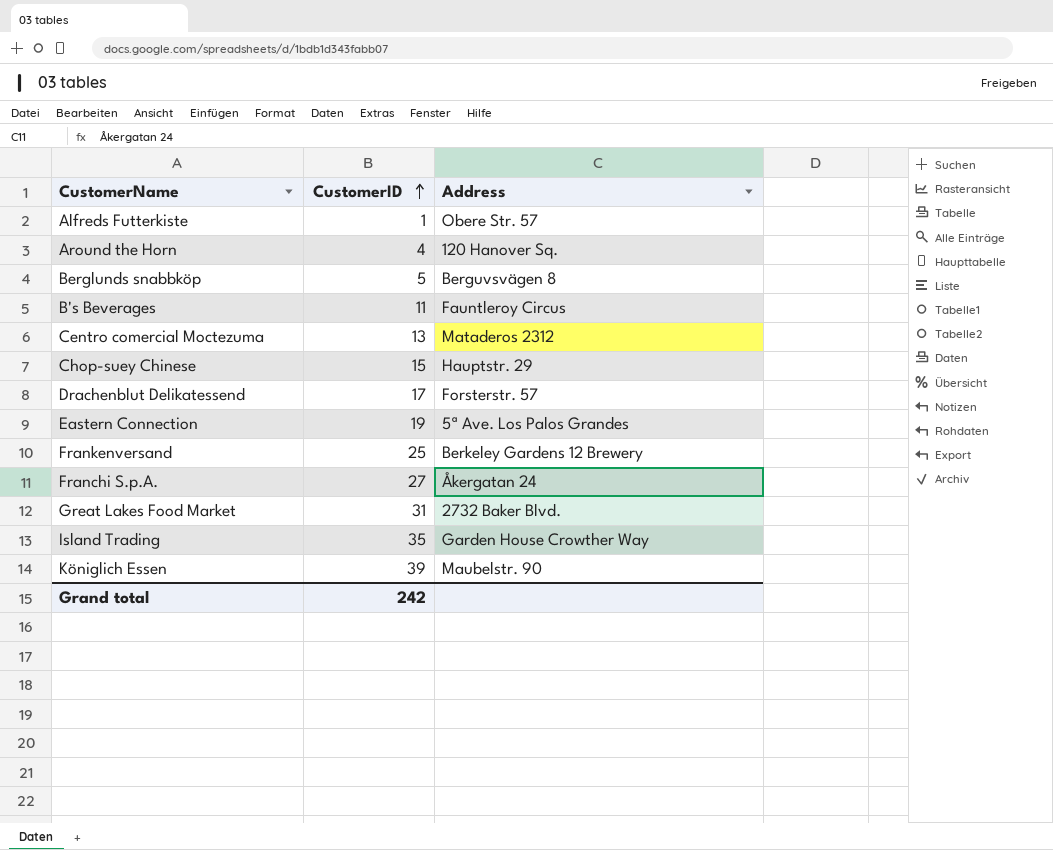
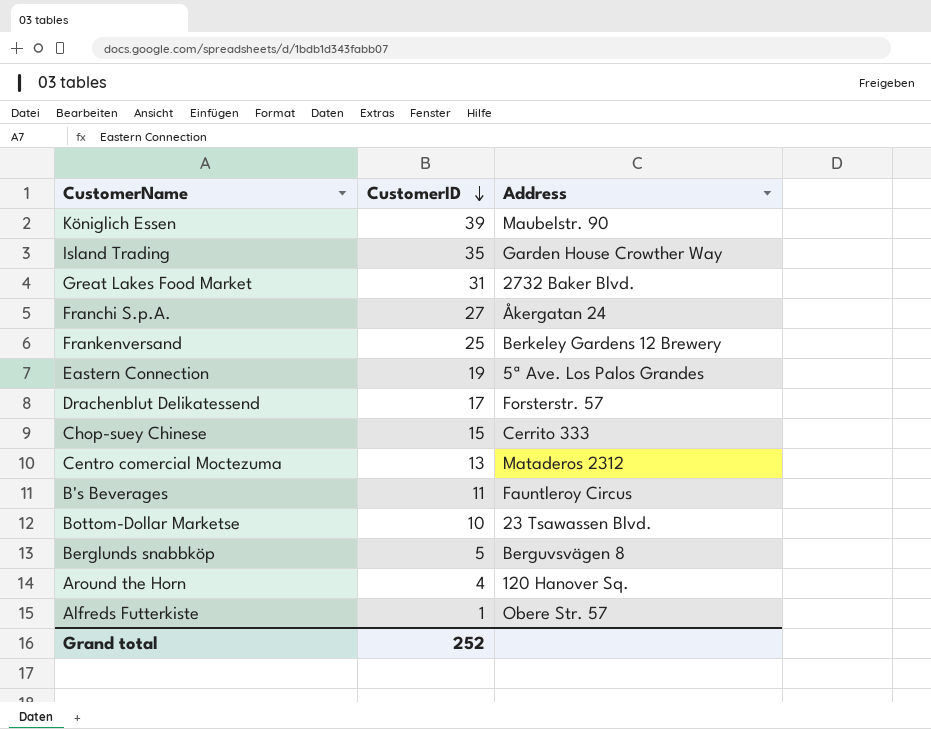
row order: CustomerID ascending -> CustomerID descending
Chop-suey Chinese | Address: Hauptstr. 29 -> Cerrito 333
row Bottom-Dollar Marketse: none -> 10 | 23 Tsawassen Blvd.
Grand total | CustomerID: 242 -> 252

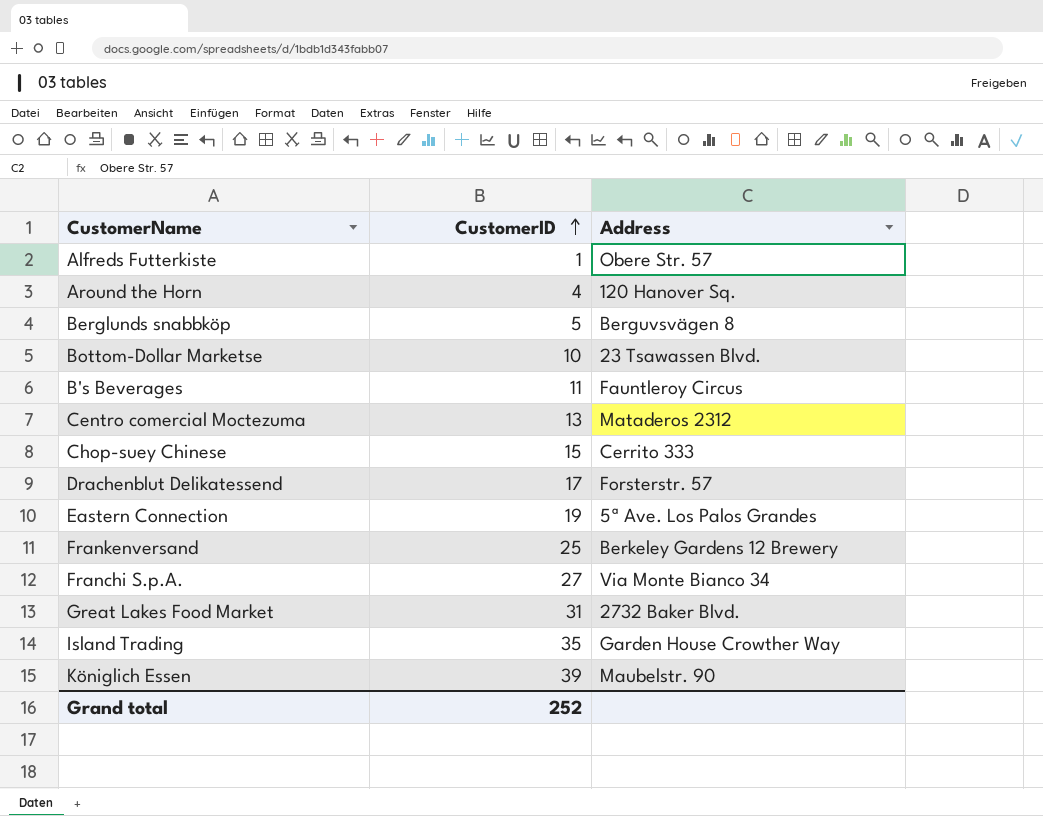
row order: CustomerID descending -> CustomerID ascending
Franchi S.p.A. | Address: Åkergatan 24 -> Via Monte Bianco 34

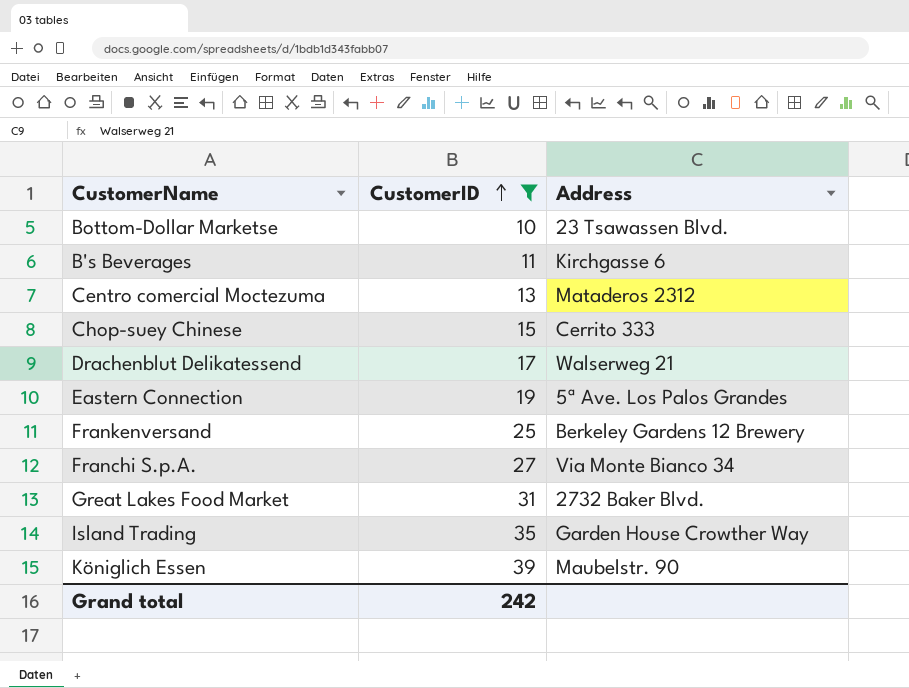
filter: none -> CustomerID >= 10
B's Beverages | Address: Fauntleroy Circus -> Kirchgasse 6
Drachenblut Delikatessend | Address: Forsterstr. 57 -> Walserweg 21
Grand total | CustomerID: 252 -> 242

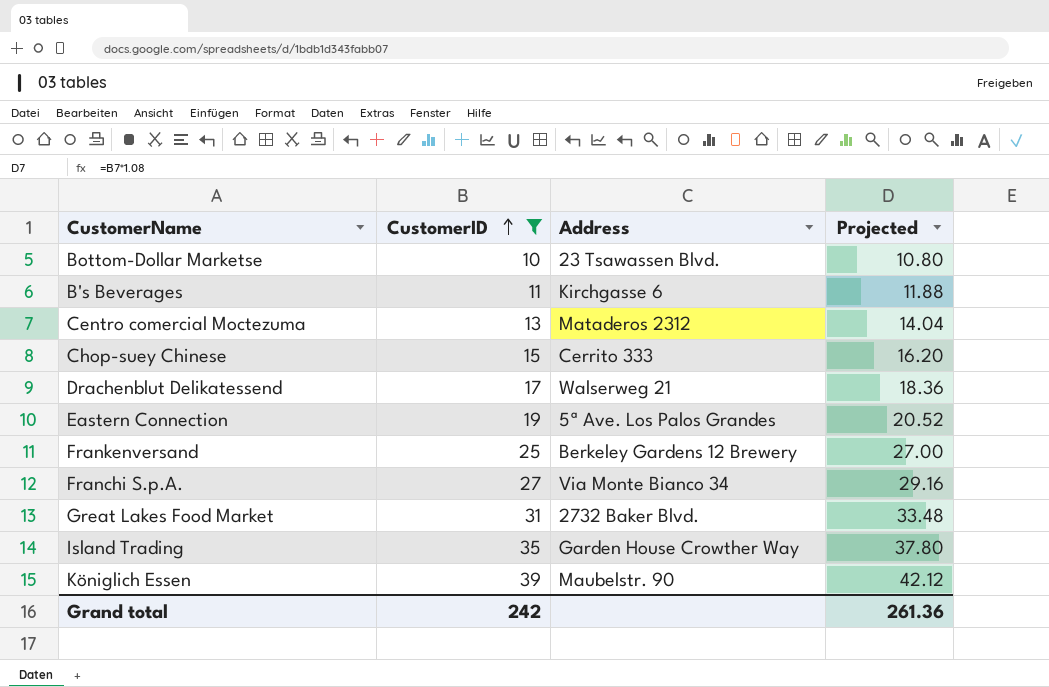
column Projected | formula: none -> [CustomerID] * 1.08

